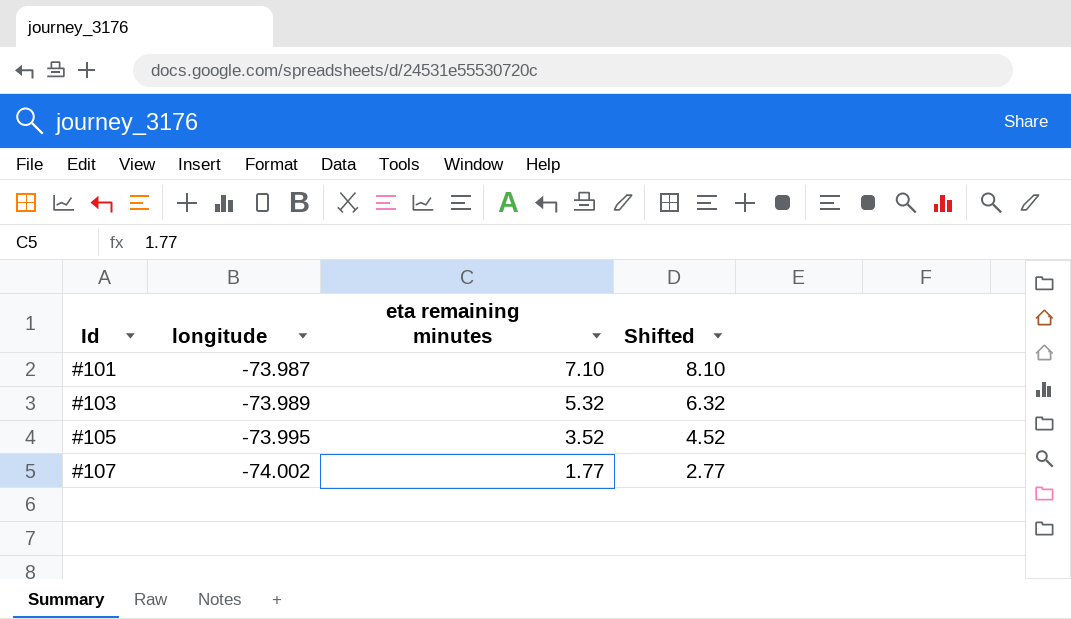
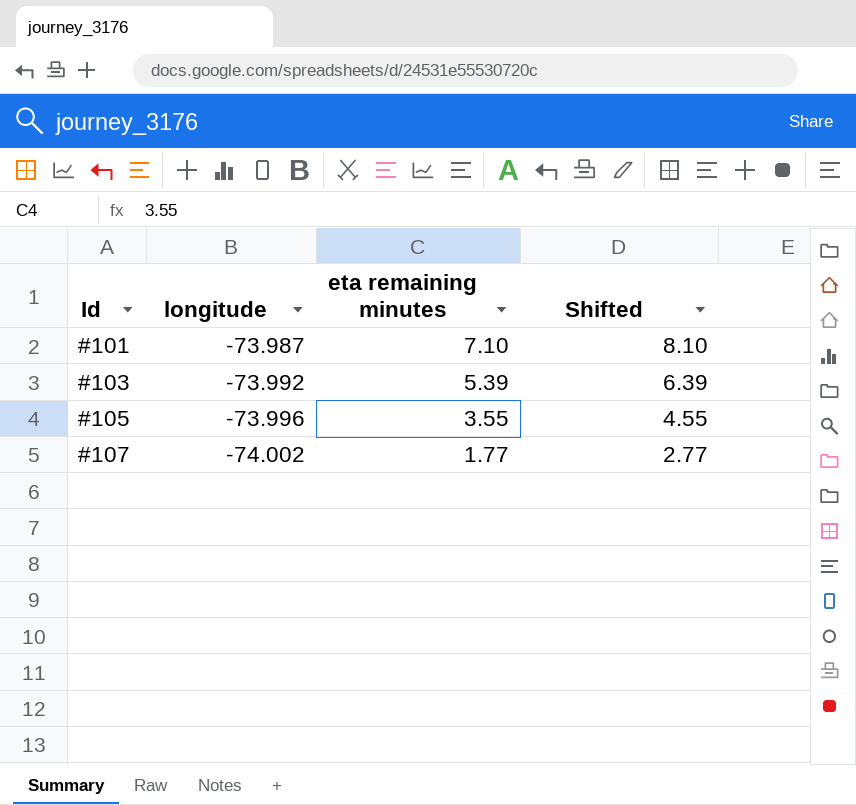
#103 | longitude: -73.989 -> -73.992
#103 | eta remaining minutes: 5.32 -> 5.39
#103 | Shifted: 6.32 -> 6.39
#105 | longitude: -73.995 -> -73.996
#105 | eta remaining minutes: 3.52 -> 3.55
#105 | Shifted: 4.52 -> 4.55

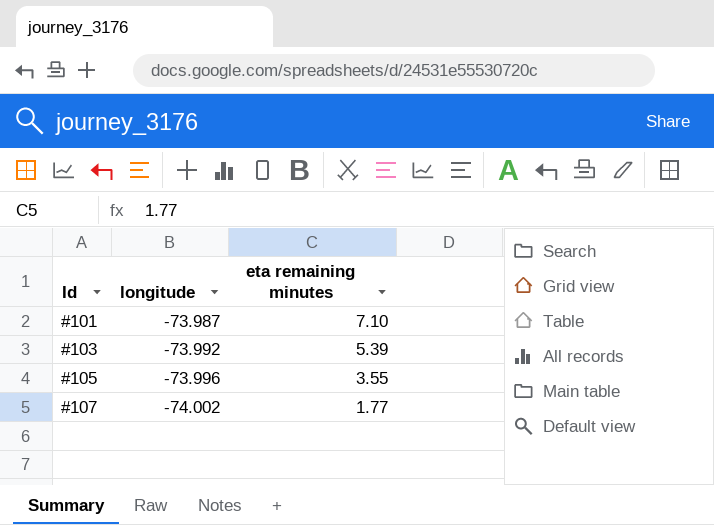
column Shifted | formula: [eta remaining minutes] + 1 -> none

